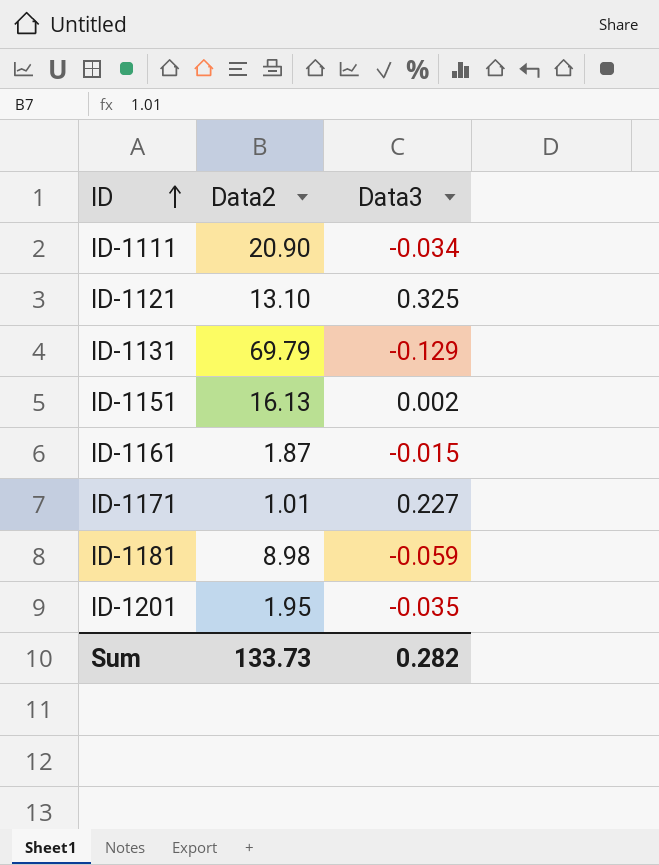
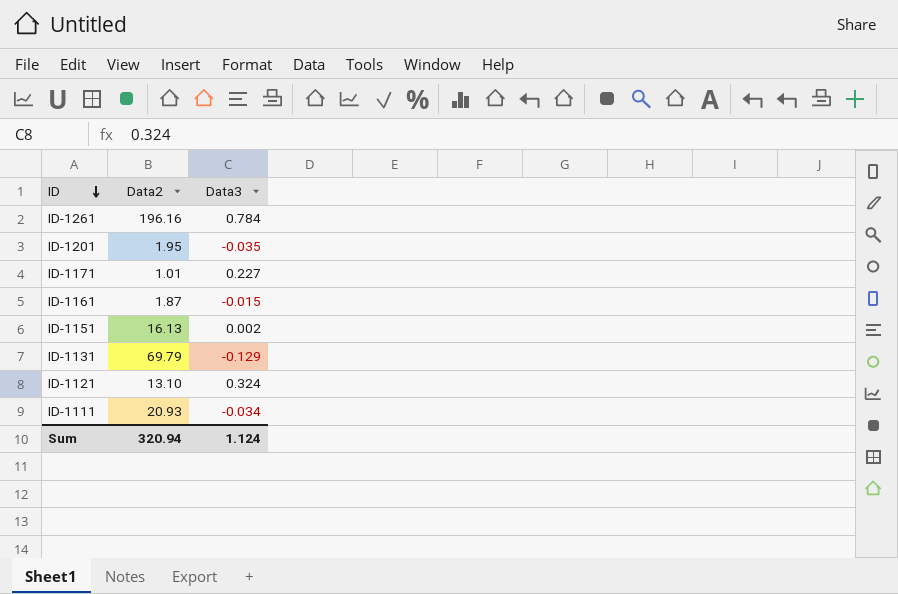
row order: ID ascending -> ID descending
row ID-1181: 8.98 | -0.059 -> none
row ID-1261: none -> 196.16 | 0.784
ID-1121 | Data3: 0.325 -> 0.324
ID-1111 | Data2: 20.90 -> 20.93
Sum | Data2: 133.73 -> 320.94
Sum | Data3: 0.282 -> 1.124

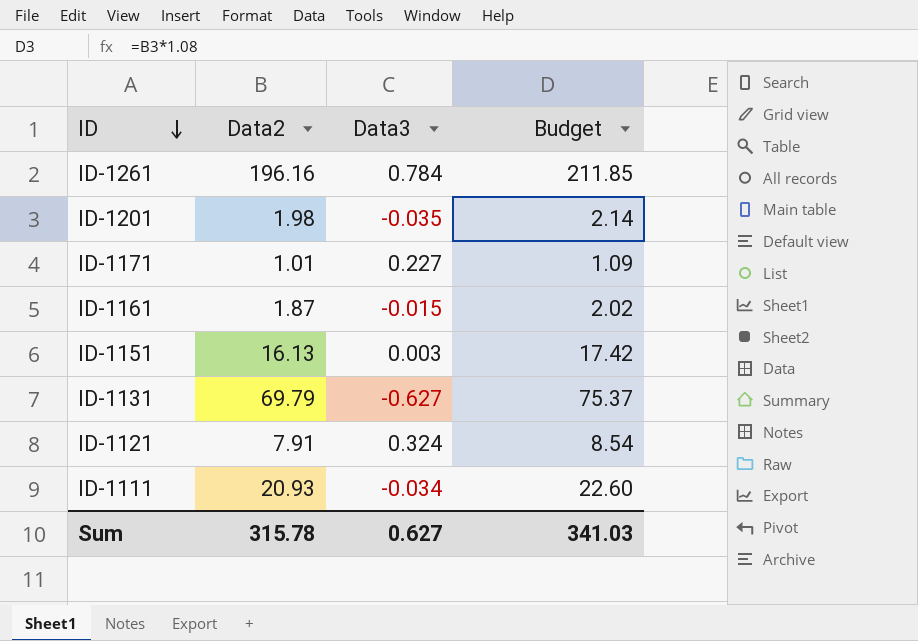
column Budget | formula: none -> [Data2] * 1.08
ID-1201 | Data2: 1.95 -> 1.98
ID-1151 | Data3: 0.002 -> 0.003
ID-1131 | Data3: -0.129 -> -0.627
ID-1121 | Data2: 13.10 -> 7.91
Sum | Data2: 320.94 -> 315.78
Sum | Data3: 1.124 -> 0.627

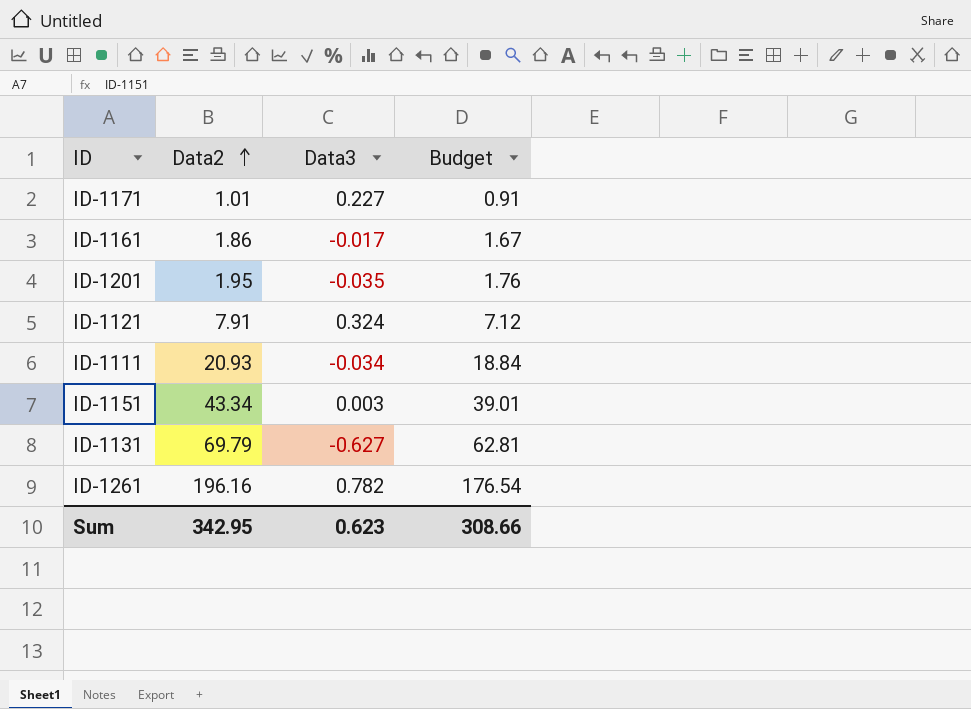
row order: ID descending -> Data2 ascending
column Budget | formula: [Data2] * 1.08 -> [Data2] * 0.9
ID-1161 | Data2: 1.87 -> 1.86
ID-1161 | Data3: -0.015 -> -0.017
ID-1201 | Data2: 1.98 -> 1.95
ID-1151 | Data2: 16.13 -> 43.34
ID-1261 | Data3: 0.784 -> 0.782
Sum | Data2: 315.78 -> 342.95
Sum | Data3: 0.627 -> 0.623
Sum | Budget: 341.03 -> 308.66

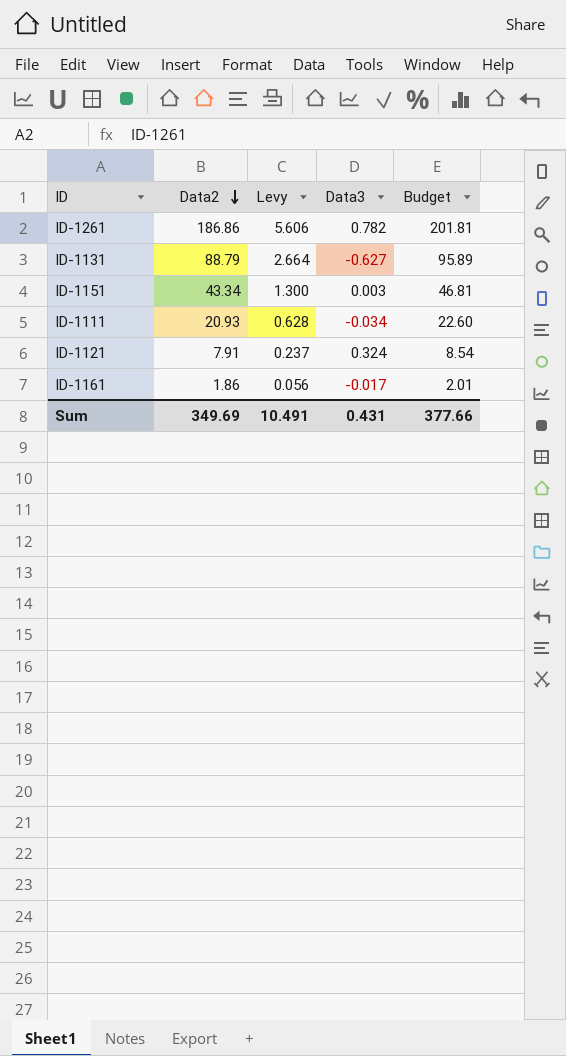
row order: Data2 ascending -> Data2 descending
column Levy | formula: none -> [Data2] * 0.03
column Budget | formula: [Data2] * 0.9 -> [Data2] * 1.08
row ID-1171: 1.01 | 0.227 | 0.91 -> none
row ID-1201: 1.95 | -0.035 | 1.76 -> none
ID-1261 | Data2: 196.16 -> 186.86
ID-1131 | Data2: 69.79 -> 88.79
Sum | Data2: 342.95 -> 349.69
Sum | Data3: 0.623 -> 0.431
Sum | Budget: 308.66 -> 377.66

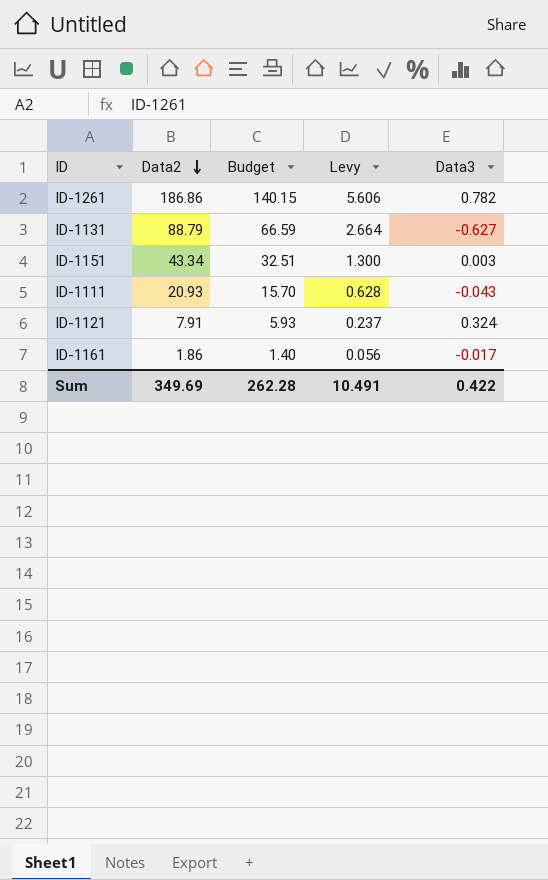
column Budget | formula: [Data2] * 1.08 -> [Data2] * 0.75
column Budget | position: 5 -> 3
ID-1111 | Data3: -0.034 -> -0.043
Sum | Budget: 377.66 -> 262.28
Sum | Data3: 0.431 -> 0.422

